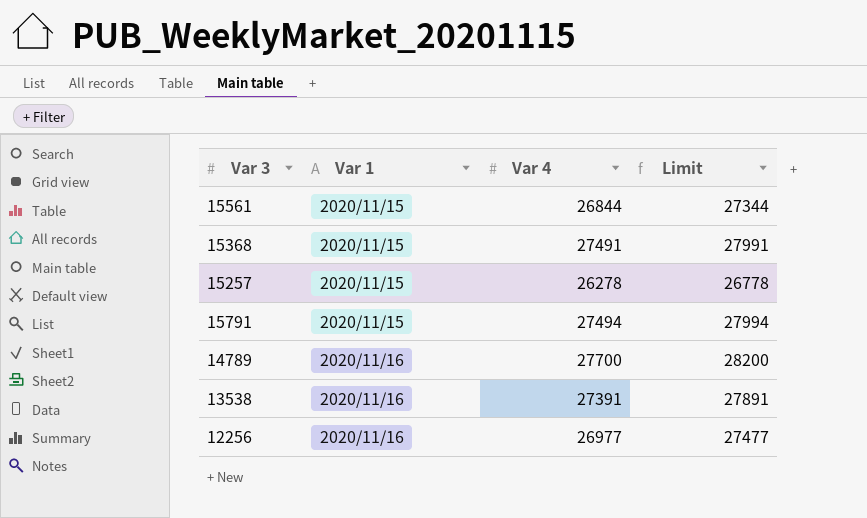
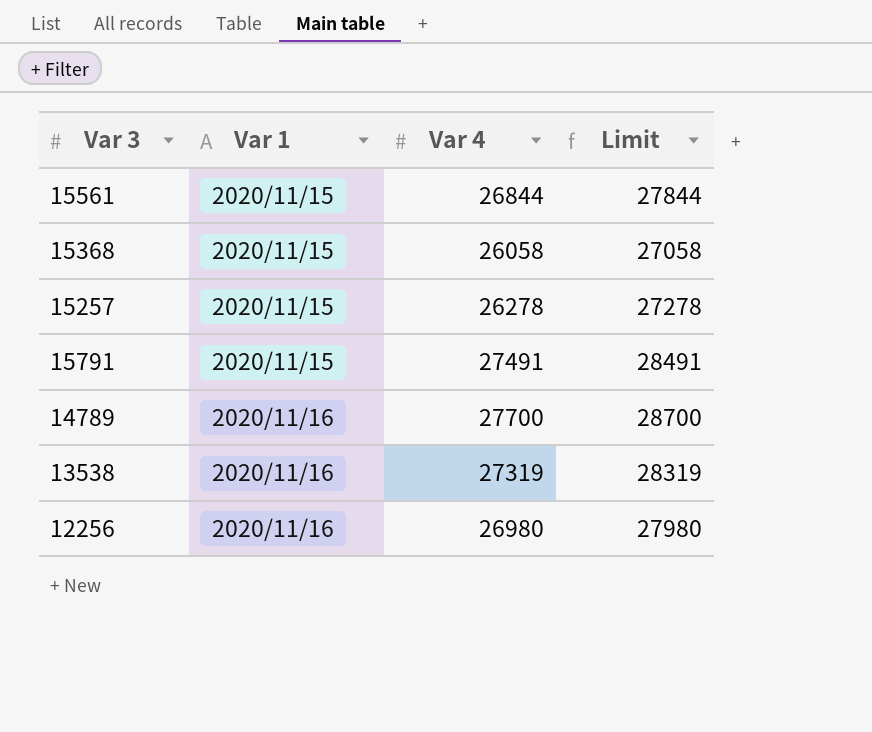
column Limit | formula: [Var 4] + 500 -> [Var 4] + 1000
15368 | Var 4: 27491 -> 26058
15791 | Var 4: 27494 -> 27491
13538 | Var 4: 27391 -> 27319
12256 | Var 4: 26977 -> 26980

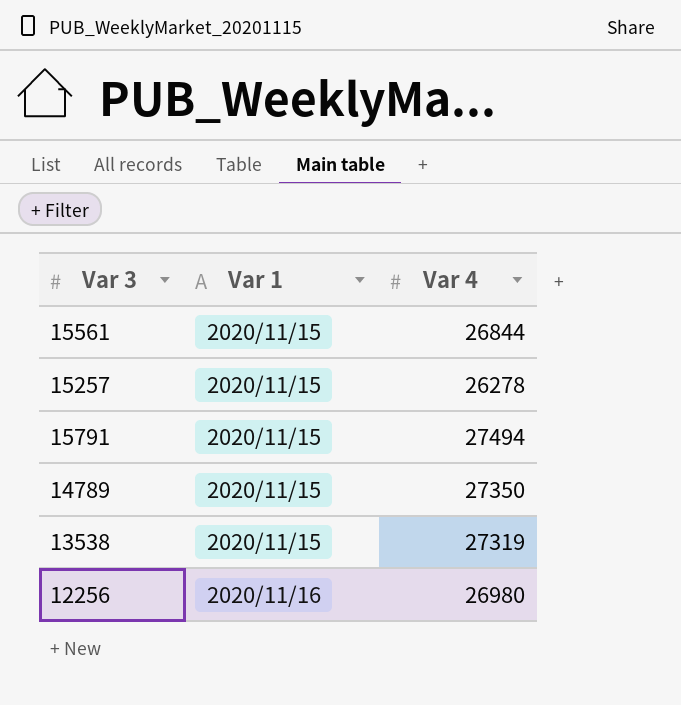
column Limit | formula: [Var 4] + 1000 -> none
row 15368: 2020/11/15 | 26058 | 27058 -> none
15791 | Var 4: 27491 -> 27494
14789 | Var 1: 2020/11/16 -> 2020/11/15
14789 | Var 4: 27700 -> 27350
13538 | Var 1: 2020/11/16 -> 2020/11/15

